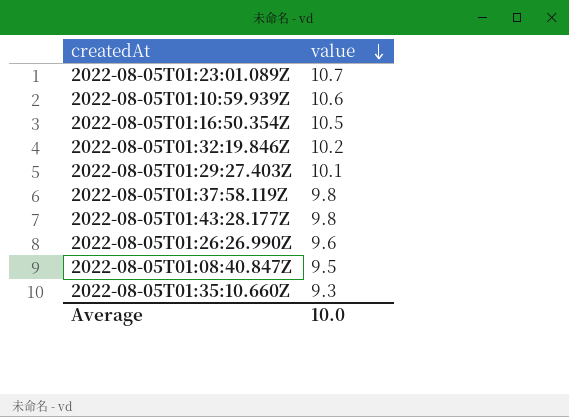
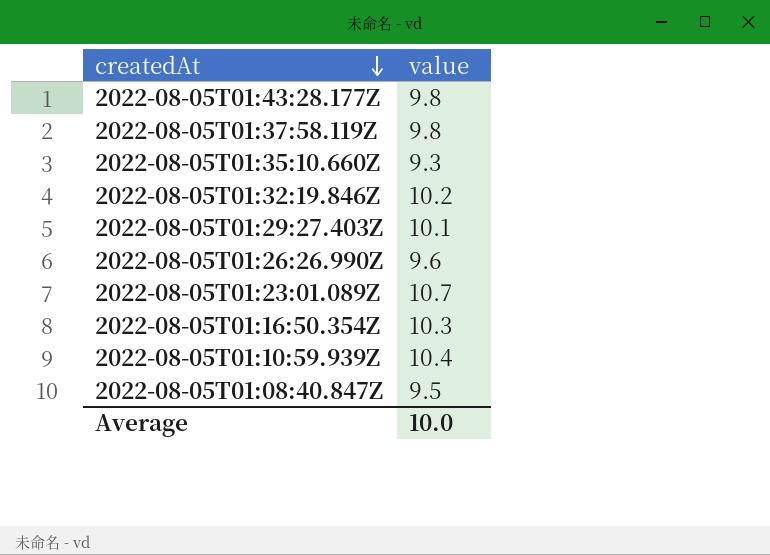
row order: value descending -> createdAt descending
2022-08-05T01:16:50.354Z | value: 10.5 -> 10.3
2022-08-05T01:10:59.939Z | value: 10.6 -> 10.4

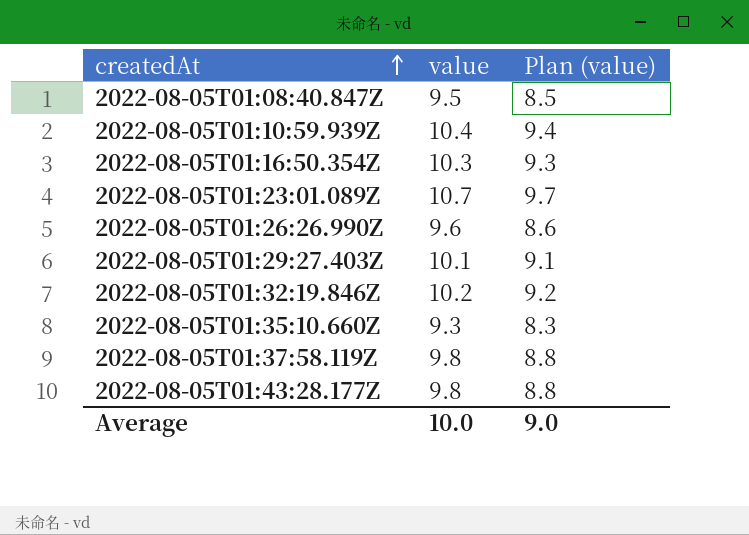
row order: createdAt descending -> createdAt ascending
column Plan (value) | formula: none -> [value] - 1

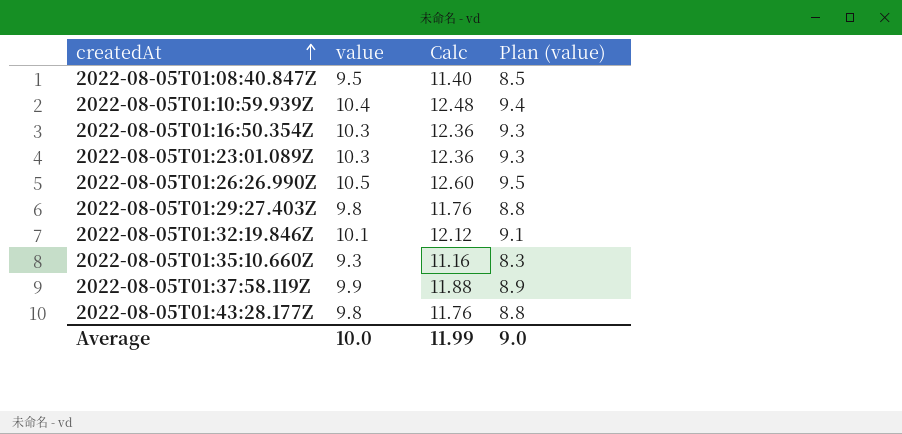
column Calc | formula: none -> [value] * 1.2
2022-08-05T01:23:01.089Z | value: 10.7 -> 10.3
2022-08-05T01:23:01.089Z | Plan (value): 9.7 -> 9.3
2022-08-05T01:26:26.990Z | value: 9.6 -> 10.5
2022-08-05T01:26:26.990Z | Plan (value): 8.6 -> 9.5
2022-08-05T01:29:27.403Z | value: 10.1 -> 9.8
2022-08-05T01:29:27.403Z | Plan (value): 9.1 -> 8.8
2022-08-05T01:32:19.846Z | value: 10.2 -> 10.1
2022-08-05T01:32:19.846Z | Plan (value): 9.2 -> 9.1
2022-08-05T01:37:58.119Z | value: 9.8 -> 9.9
2022-08-05T01:37:58.119Z | Plan (value): 8.8 -> 8.9

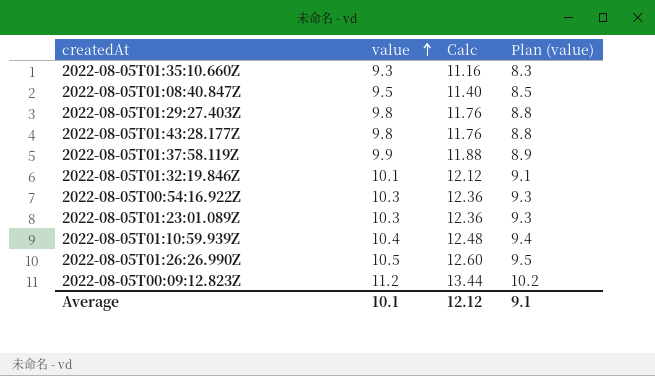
row order: createdAt ascending -> value ascending
row 2022-08-05T01:16:50.354Z: 10.3 | 12.36 | 9.3 -> none
row 2022-08-05T00:54:16.922Z: none -> 10.3 | 12.36 | 9.3
row 2022-08-05T00:09:12.823Z: none -> 11.2 | 13.44 | 10.2
Average | value: 10.0 -> 10.1
Average | Calc: 11.99 -> 12.12
Average | Plan (value): 9.0 -> 9.1

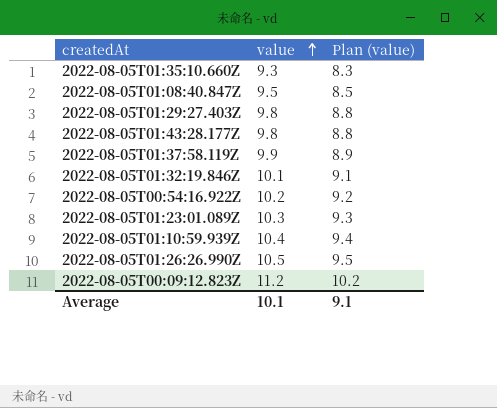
column Calc | formula: [value] * 1.2 -> none
2022-08-05T00:54:16.922Z | value: 10.3 -> 10.2
2022-08-05T00:54:16.922Z | Plan (value): 9.3 -> 9.2

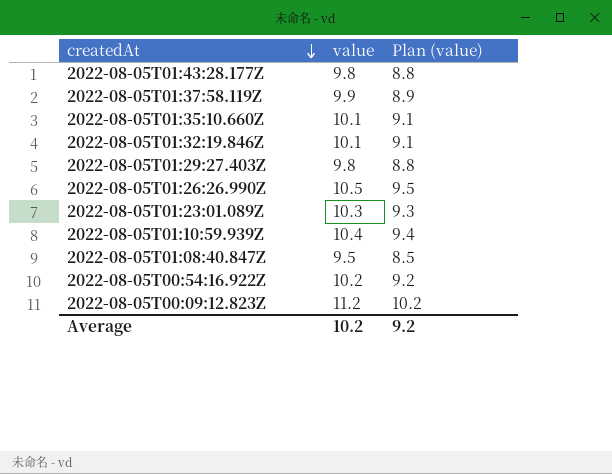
row order: value ascending -> createdAt descending
2022-08-05T01:35:10.660Z | value: 9.3 -> 10.1
2022-08-05T01:35:10.660Z | Plan (value): 8.3 -> 9.1
Average | value: 10.1 -> 10.2
Average | Plan (value): 9.1 -> 9.2

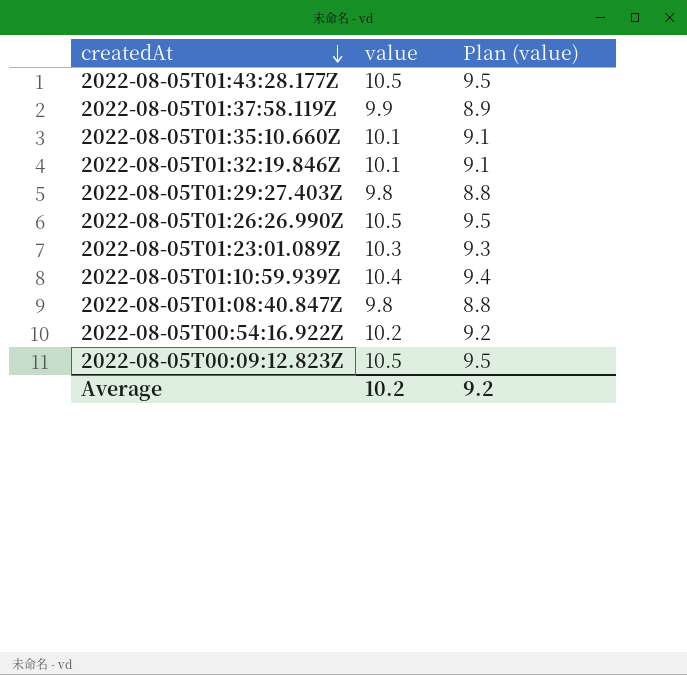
2022-08-05T01:43:28.177Z | value: 9.8 -> 10.5
2022-08-05T01:43:28.177Z | Plan (value): 8.8 -> 9.5
2022-08-05T01:08:40.847Z | value: 9.5 -> 9.8
2022-08-05T01:08:40.847Z | Plan (value): 8.5 -> 8.8
2022-08-05T00:09:12.823Z | value: 11.2 -> 10.5
2022-08-05T00:09:12.823Z | Plan (value): 10.2 -> 9.5

